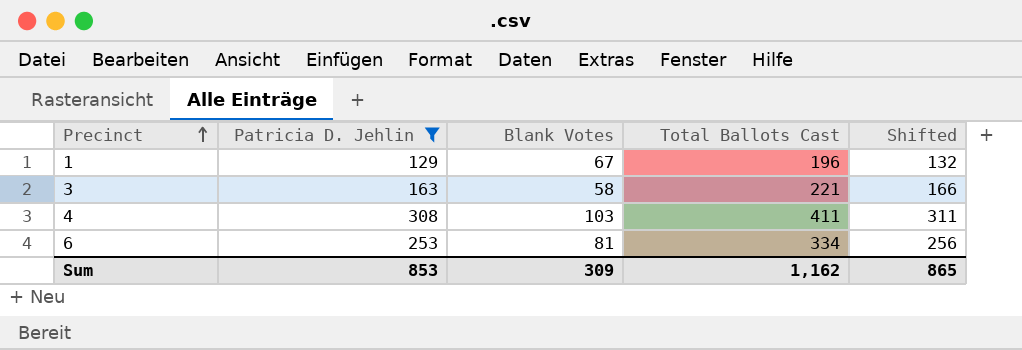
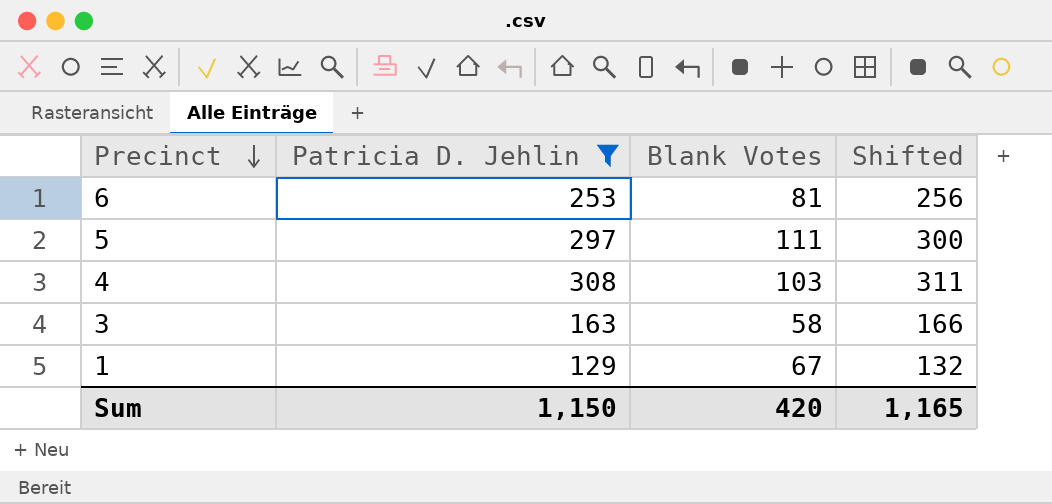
row order: Precinct ascending -> Precinct descending
column Total Ballots Cast | formula: [Patricia D. Jehlin] + [Blank Votes] -> none
row 5: none -> 297 | 111 | 300
Sum | Patricia D. Jehlin: 853 -> 1,150
Sum | Blank Votes: 309 -> 420
Sum | Shifted: 865 -> 1,165

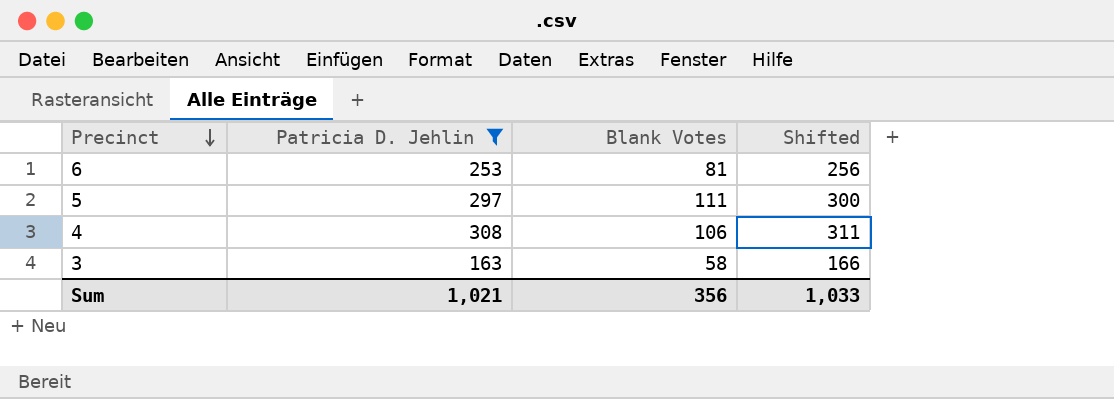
row 1: 129 | 67 | 132 -> none
4 | Blank Votes: 103 -> 106
Sum | Patricia D. Jehlin: 1,150 -> 1,021
Sum | Blank Votes: 420 -> 356
Sum | Shifted: 1,165 -> 1,033

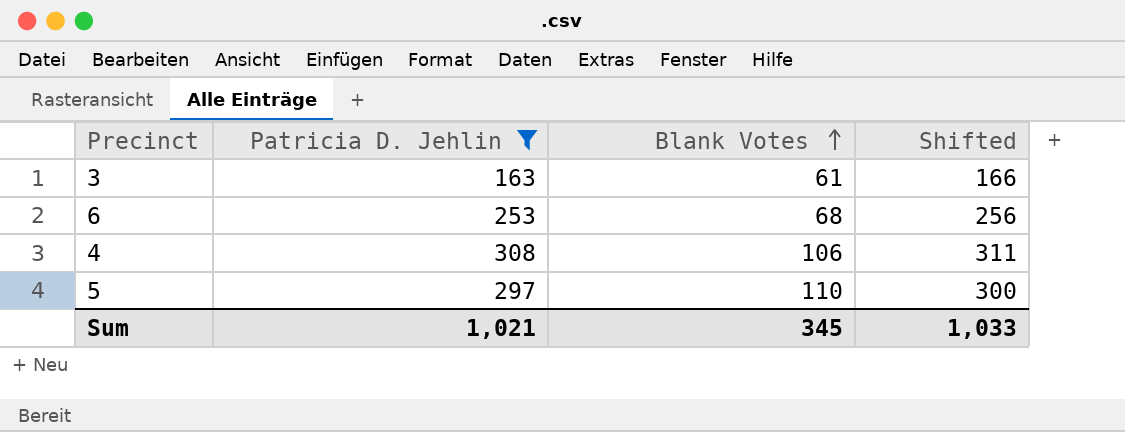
row order: Precinct descending -> Blank Votes ascending
3 | Blank Votes: 58 -> 61
6 | Blank Votes: 81 -> 68
5 | Blank Votes: 111 -> 110
Sum | Blank Votes: 356 -> 345

